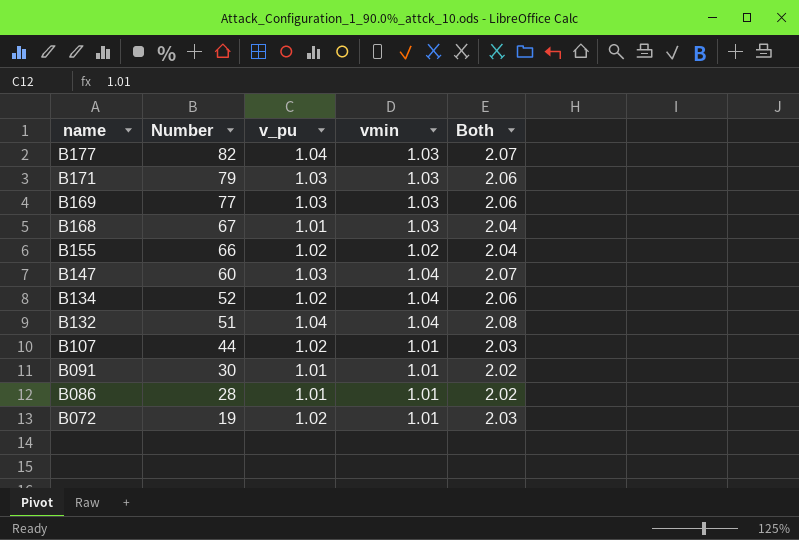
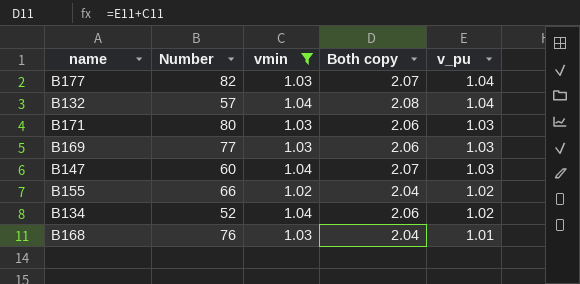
filter: none -> vmin != 1.01
row order: name descending -> v_pu descending
column name: Both -> Both copy
column v_pu | position: 3 -> 5
B132 | Number: 51 -> 57
B171 | Number: 79 -> 80
B168 | Number: 67 -> 76

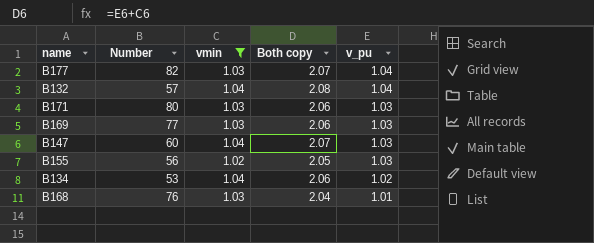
B155 | Number: 66 -> 56
B155 | Both copy: 2.04 -> 2.05
B155 | v_pu: 1.02 -> 1.03
B134 | Number: 52 -> 53

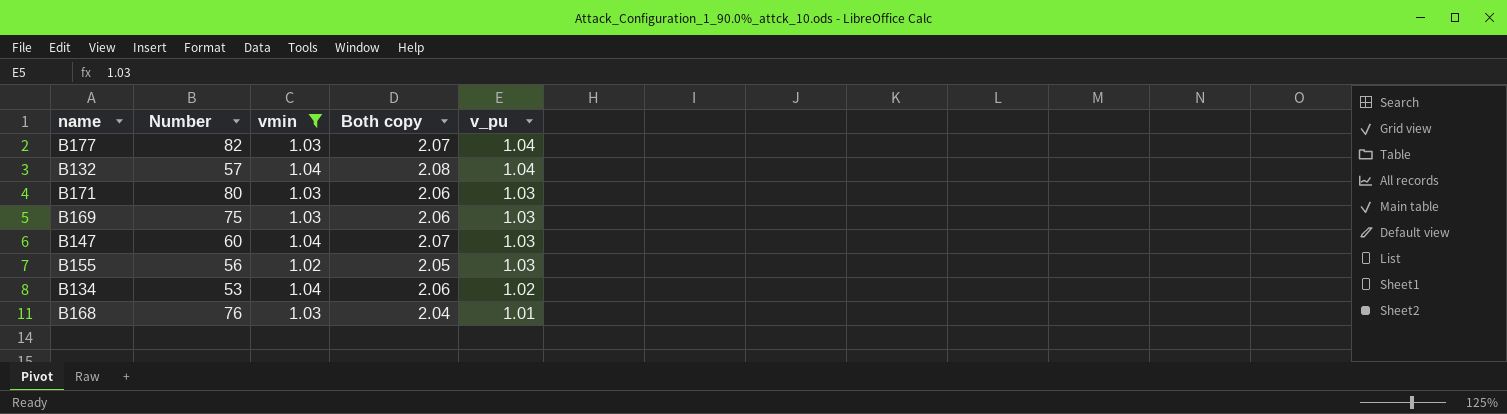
B169 | Number: 77 -> 75

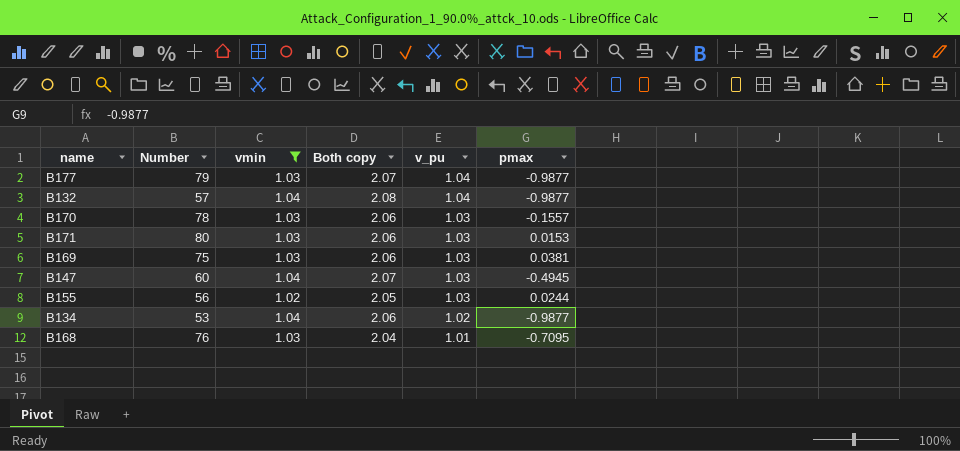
column pmax | position: none -> 6
B177 | Number: 82 -> 79
row B170: none -> 78 | 1.03 | 2.06 | 1.03 | -0.1557

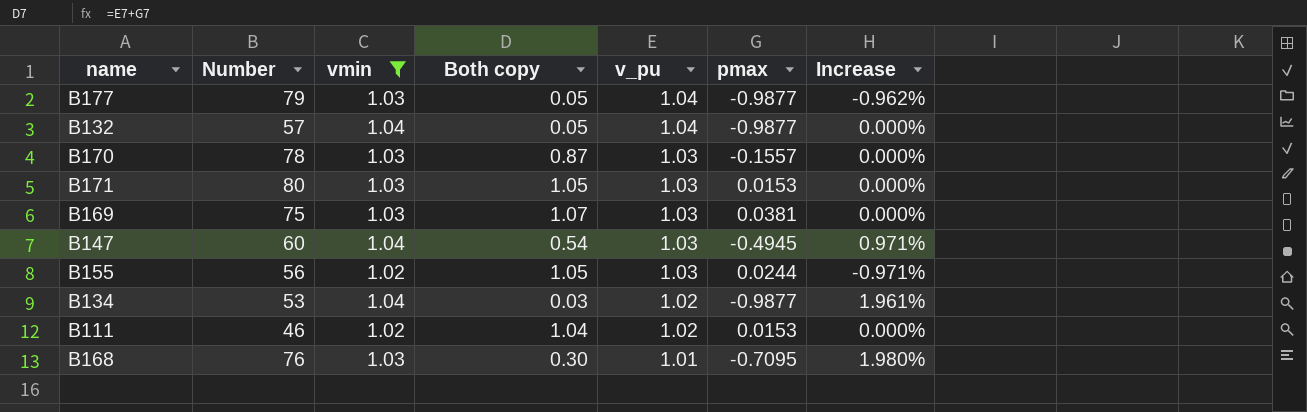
column Both copy | formula: [vmin] + [v_pu] -> [v_pu] + [pmax]
column Increase | formula: none -> ([vmin] - [v_pu]) / [v_pu]
row B111: none -> 46 | 1.02 | 1.04 | 1.02 | 0.0153 | 0.000%

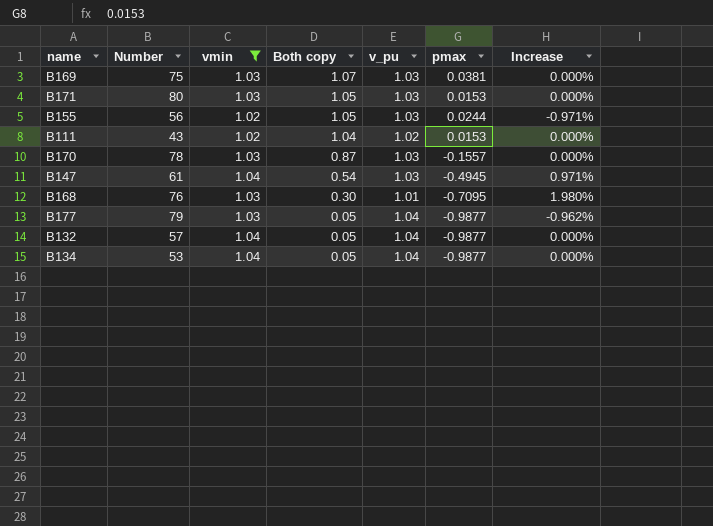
row order: v_pu descending -> Both copy descending
B111 | Number: 46 -> 43
B147 | Number: 60 -> 61
B134 | Both copy: 0.03 -> 0.05
B134 | v_pu: 1.02 -> 1.04
B134 | Increase: 1.961% -> 0.000%

